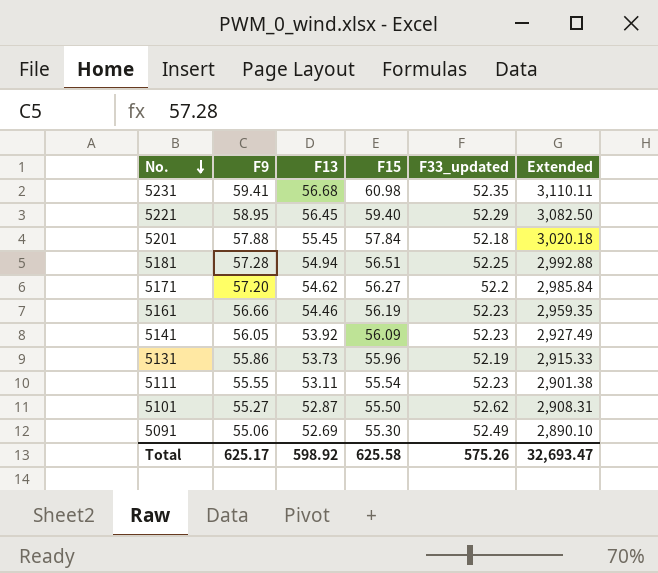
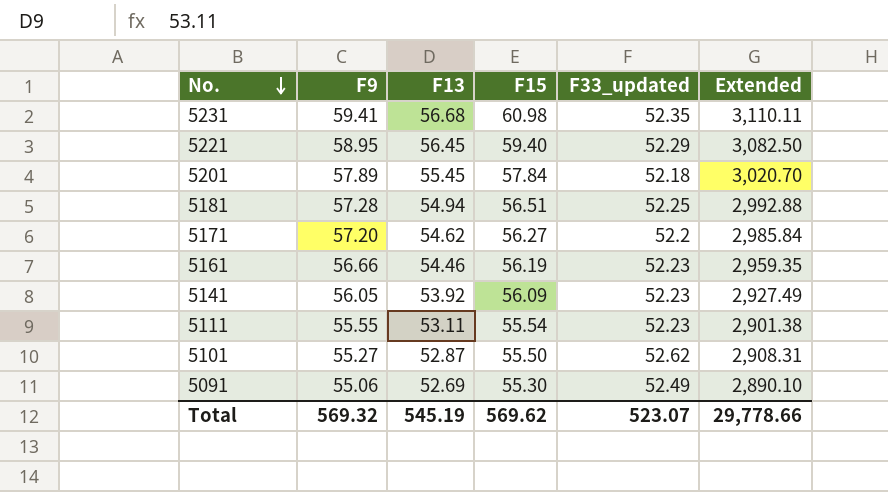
row 5131: 55.86 | 53.73 | 55.96 | 52.19 | 2,915.33 -> none
5201 | F9: 57.88 -> 57.89
5201 | Extended: 3,020.18 -> 3,020.70
Total | F9: 625.17 -> 569.32
Total | F13: 598.92 -> 545.19
Total | F15: 625.58 -> 569.62
Total | F33_updated: 575.26 -> 523.07
Total | Extended: 32,693.47 -> 29,778.66

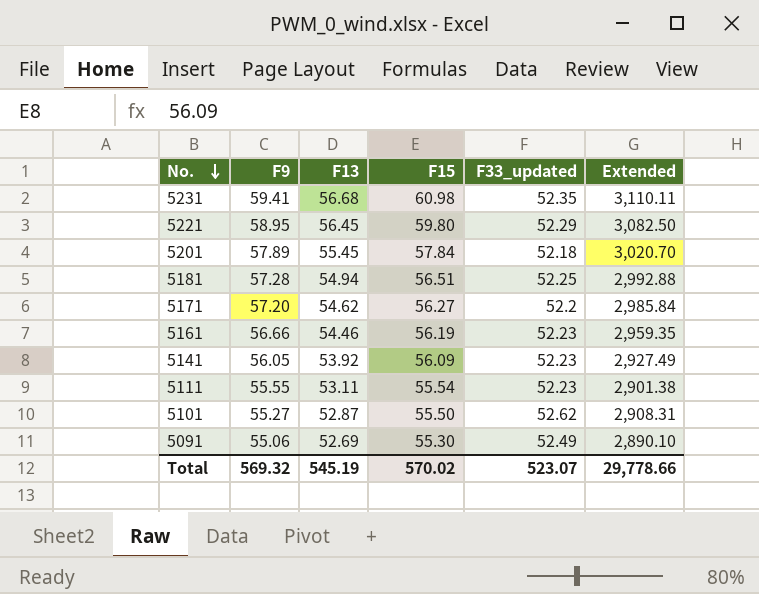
5221 | F15: 59.40 -> 59.80
Total | F15: 569.62 -> 570.02

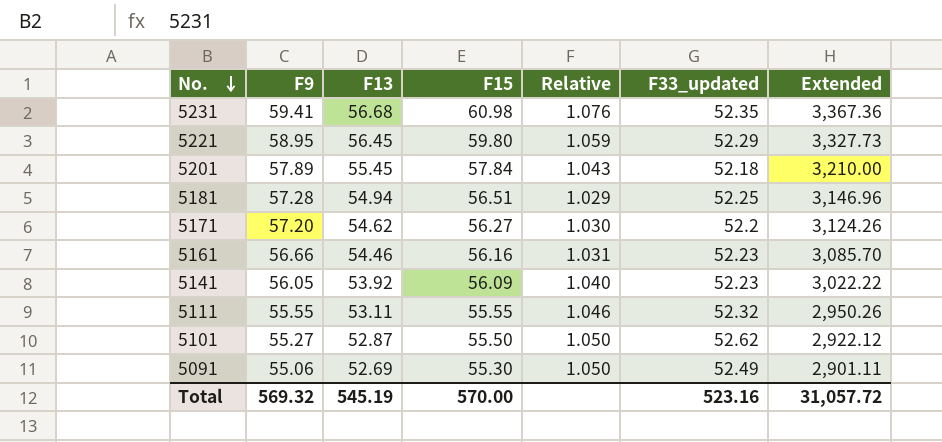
column Relative | formula: none -> [F15] / [F13]
column Extended | formula: [F9] * [F33_updated] -> [F9] * [F13]
5161 | F15: 56.19 -> 56.16
5111 | F15: 55.54 -> 55.55
5111 | F33_updated: 52.23 -> 52.32
Total | F15: 570.02 -> 570.00
Total | F33_updated: 523.07 -> 523.16
Total | Extended: 29,778.66 -> 31,057.72

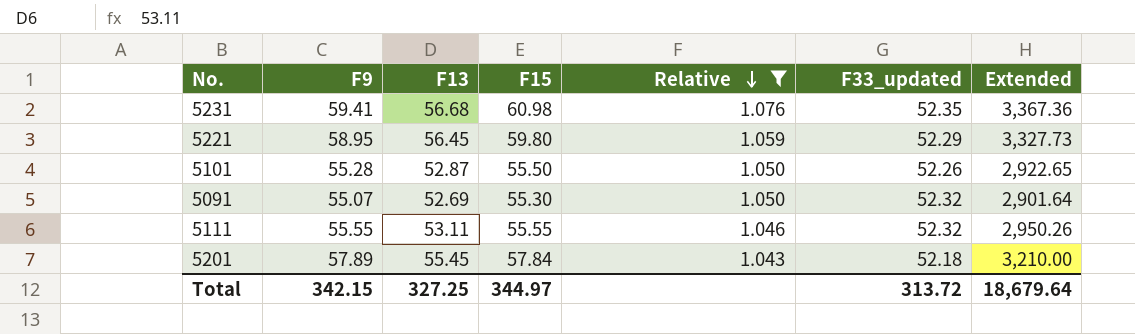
filter: none -> Relative >= 1.043
row order: No. descending -> Relative descending
5101 | F9: 55.27 -> 55.28
5101 | F33_updated: 52.62 -> 52.26
5101 | Extended: 2,922.12 -> 2,922.65
5091 | F9: 55.06 -> 55.07
5091 | F33_updated: 52.49 -> 52.32
5091 | Extended: 2,901.11 -> 2,901.64
Total | F9: 569.32 -> 342.15
Total | F13: 545.19 -> 327.25
Total | F15: 570.00 -> 344.97
Total | F33_updated: 523.16 -> 313.72
Total | Extended: 31,057.72 -> 18,679.64

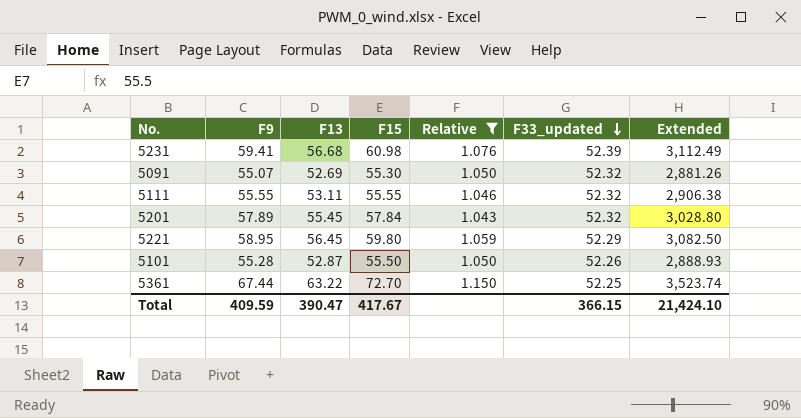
row order: Relative descending -> F33_updated descending
column Extended | formula: [F9] * [F13] -> [F9] * [F33_updated]
5231 | F33_updated: 52.35 -> 52.39
5201 | F33_updated: 52.18 -> 52.32
row 5361: none -> 67.44 | 63.22 | 72.70 | 1.150 | 52.25 | 3,523.74
Total | F9: 342.15 -> 409.59
Total | F13: 327.25 -> 390.47
Total | F15: 344.97 -> 417.67
Total | F33_updated: 313.72 -> 366.15
Total | Extended: 18,679.64 -> 21,424.10

